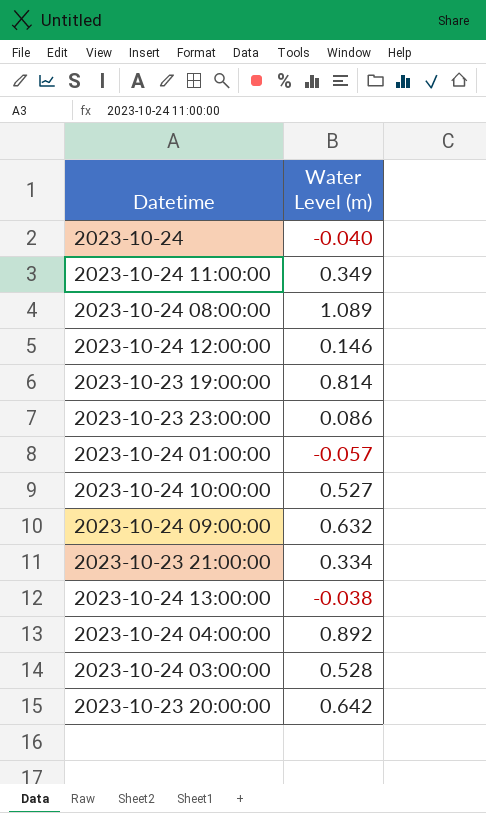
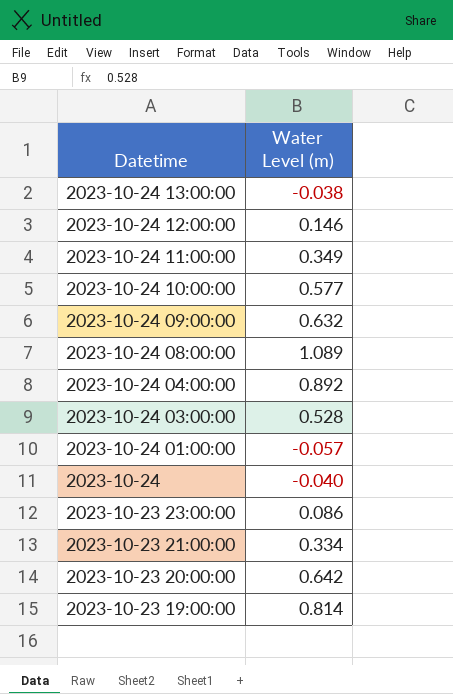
row order: none -> Datetime descending
2023-10-24 10:00:00 | Water Level (m): 0.527 -> 0.577

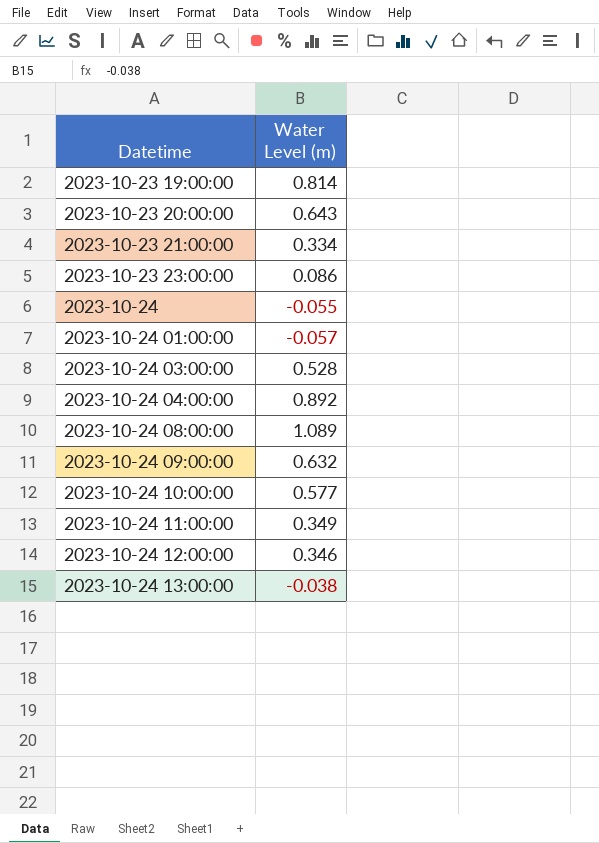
row order: Datetime descending -> Datetime ascending
2023-10-23 20:00:00 | Water Level (m): 0.642 -> 0.643
2023-10-24 | Water Level (m): -0.040 -> -0.055
2023-10-24 12:00:00 | Water Level (m): 0.146 -> 0.346

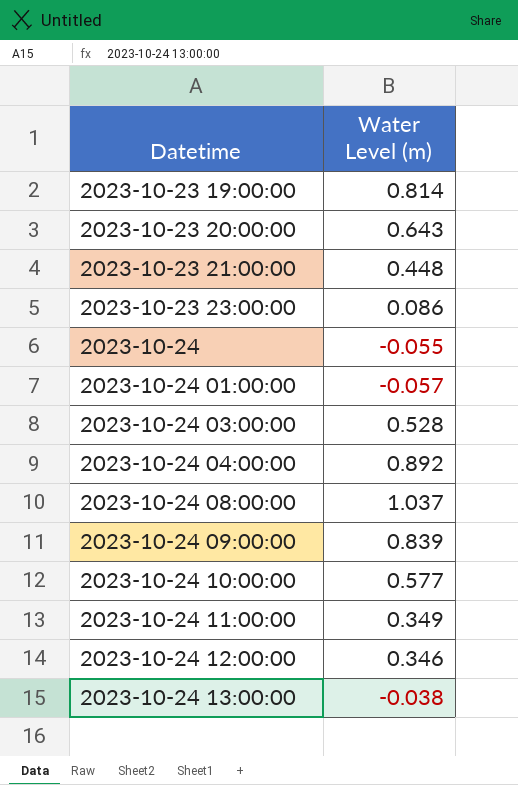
2023-10-23 21:00:00 | Water Level (m): 0.334 -> 0.448
2023-10-24 08:00:00 | Water Level (m): 1.089 -> 1.037
2023-10-24 09:00:00 | Water Level (m): 0.632 -> 0.839

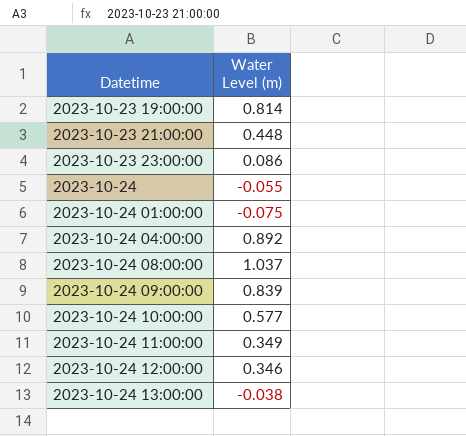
row 2023-10-23 20:00:00: 0.643 -> none
row 2023-10-24 03:00:00: 0.528 -> none
2023-10-24 01:00:00 | Water Level (m): -0.057 -> -0.075

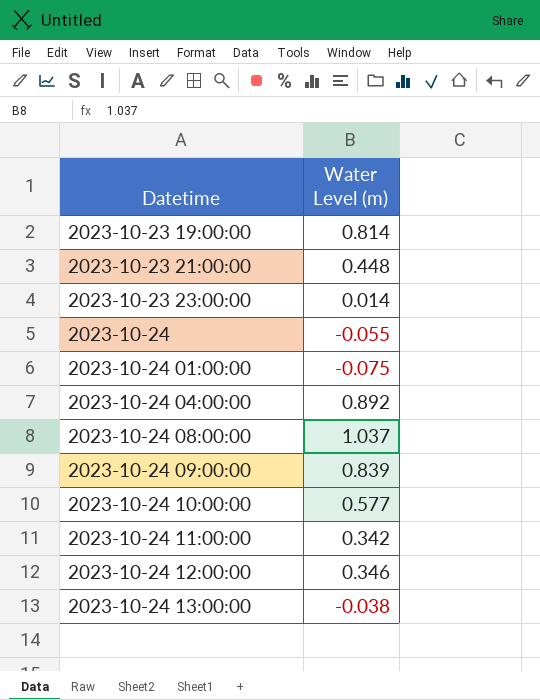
2023-10-23 23:00:00 | Water Level (m): 0.086 -> 0.014
2023-10-24 11:00:00 | Water Level (m): 0.349 -> 0.342

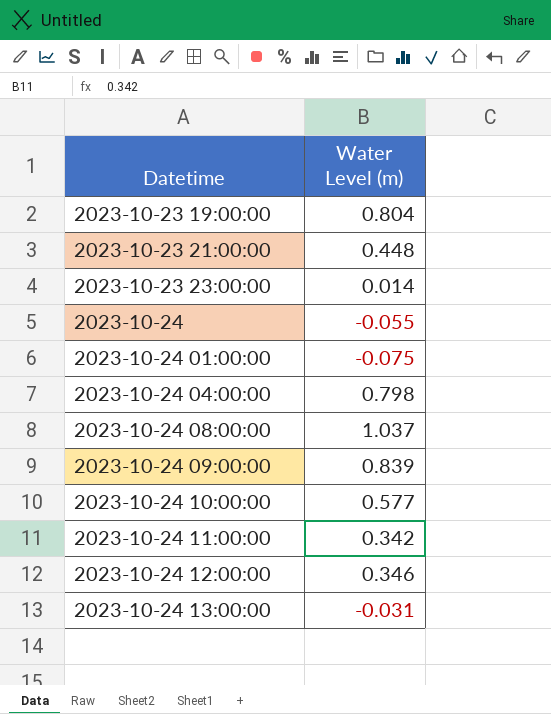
2023-10-23 19:00:00 | Water Level (m): 0.814 -> 0.804
2023-10-24 04:00:00 | Water Level (m): 0.892 -> 0.798
2023-10-24 13:00:00 | Water Level (m): -0.038 -> -0.031

